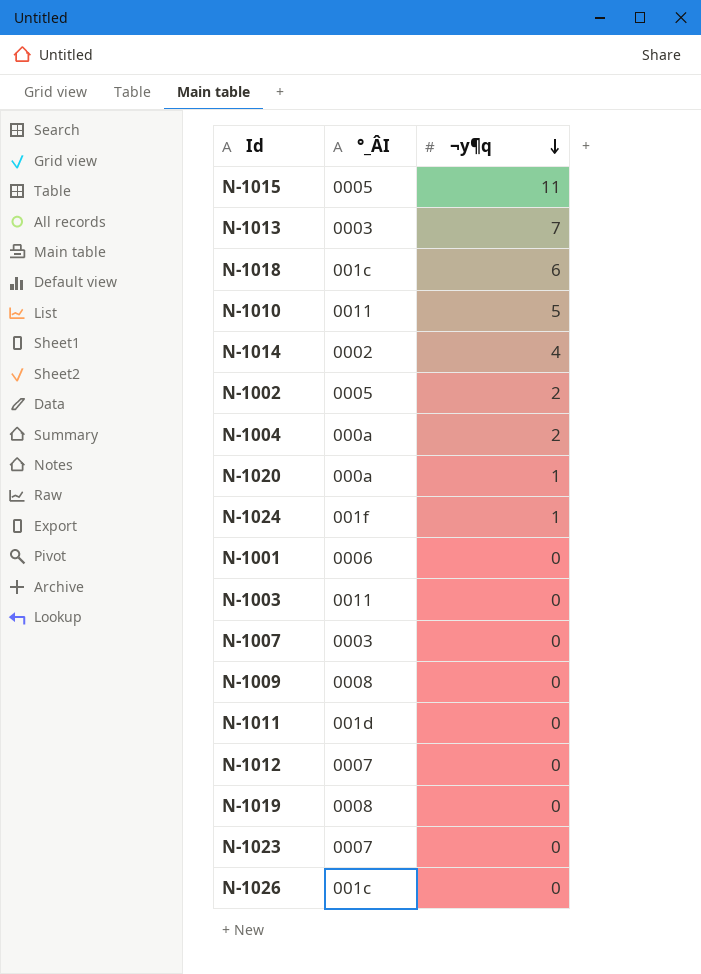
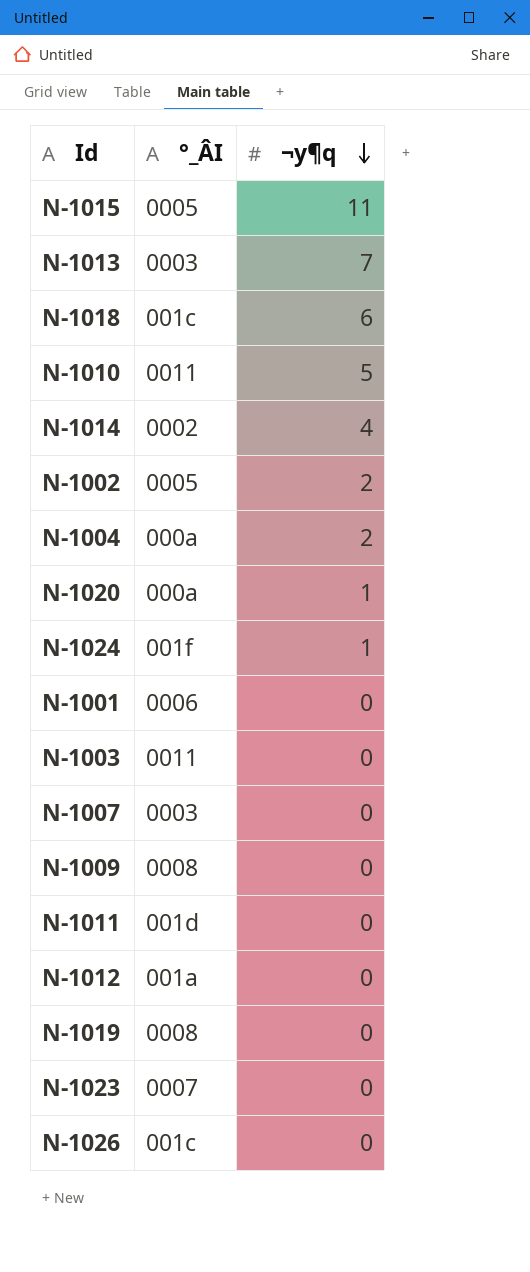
N-1012 | °_ÂI: 0007 -> 001a

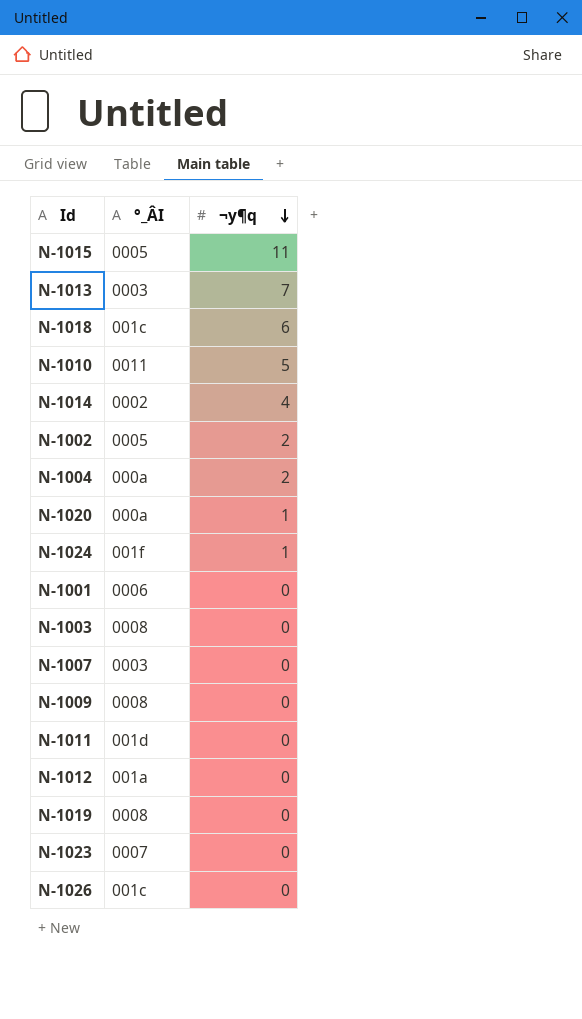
N-1003 | °_ÂI: 0011 -> 0008

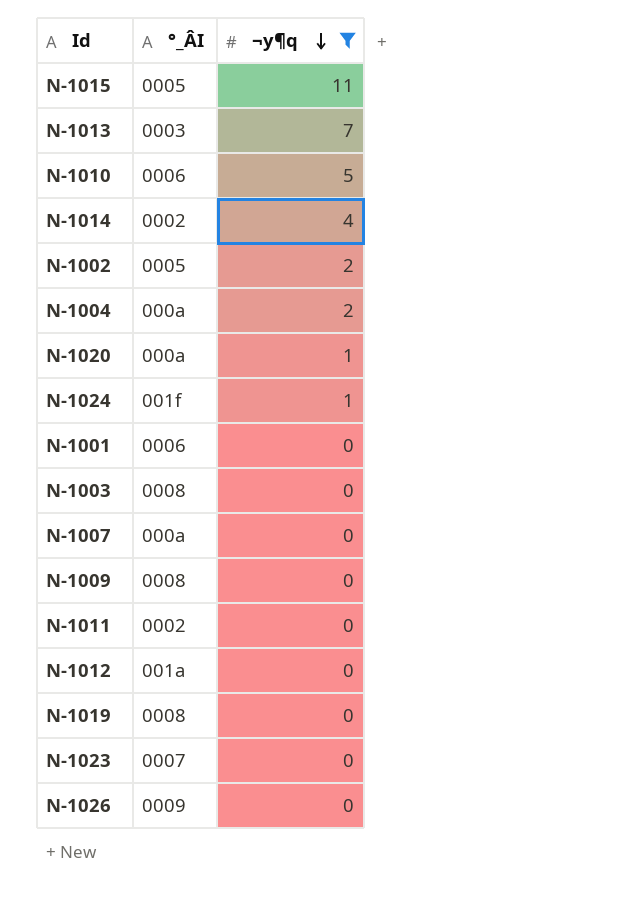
filter: none -> ¬y¶q != 6
N-1010 | °_ÂI: 0011 -> 0006
N-1007 | °_ÂI: 0003 -> 000a
N-1011 | °_ÂI: 001d -> 0002
N-1026 | °_ÂI: 001c -> 0009

